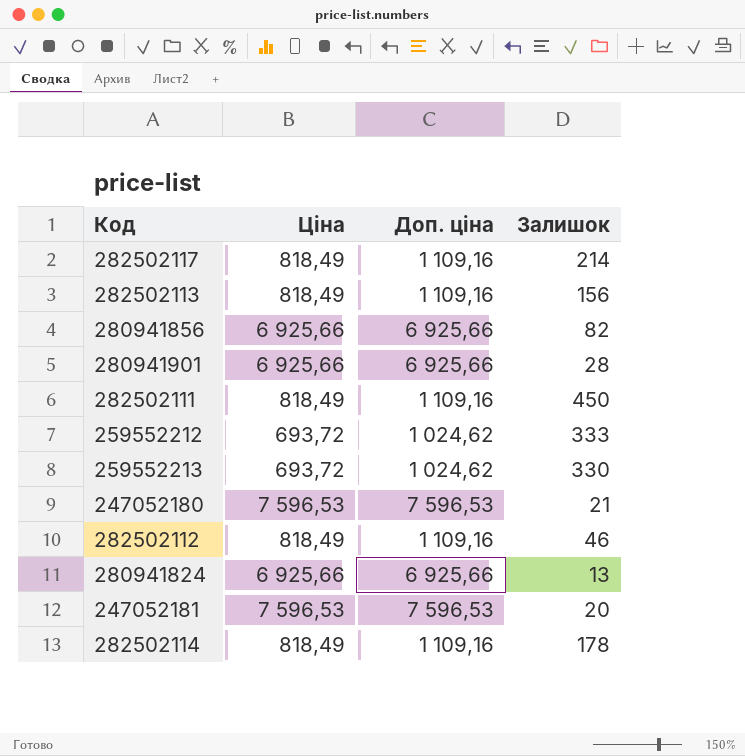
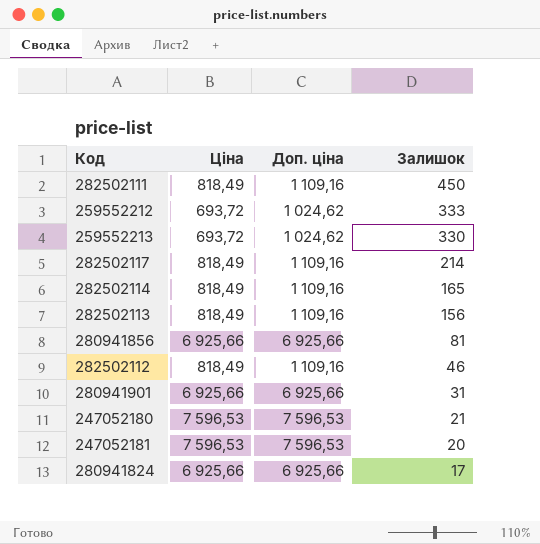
row order: none -> Залишок descending
282502114 | Залишок: 178 -> 165
280941856 | Залишок: 82 -> 81
280941901 | Залишок: 28 -> 31
280941824 | Залишок: 13 -> 17

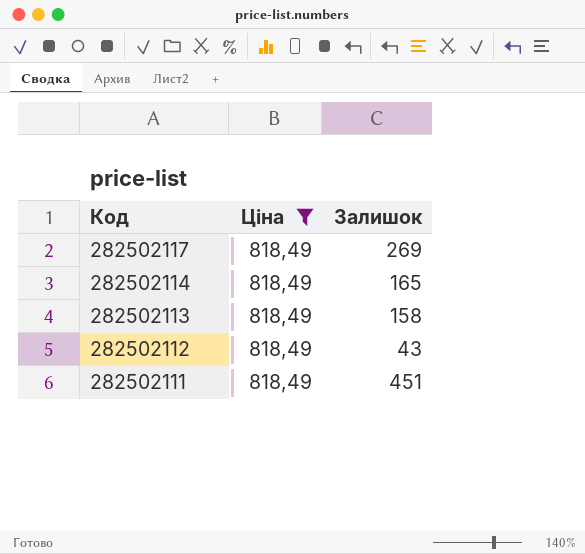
filter: none -> Ціна = 818,49
row order: Залишок descending -> Код descending
column Доп. ціна | position: 3 -> none
282502117 | Залишок: 214 -> 269
282502113 | Залишок: 156 -> 158
282502112 | Залишок: 46 -> 43
282502111 | Залишок: 450 -> 451

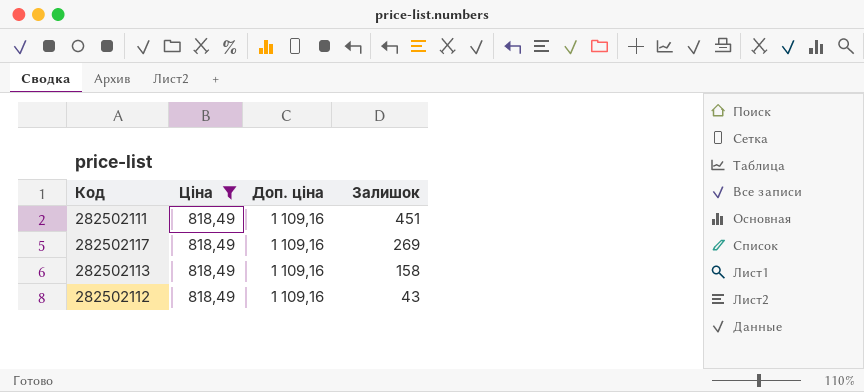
row order: Код descending -> Залишок descending
column Доп. ціна | position: none -> 3
row 282502114: 818,49 | 165 -> none

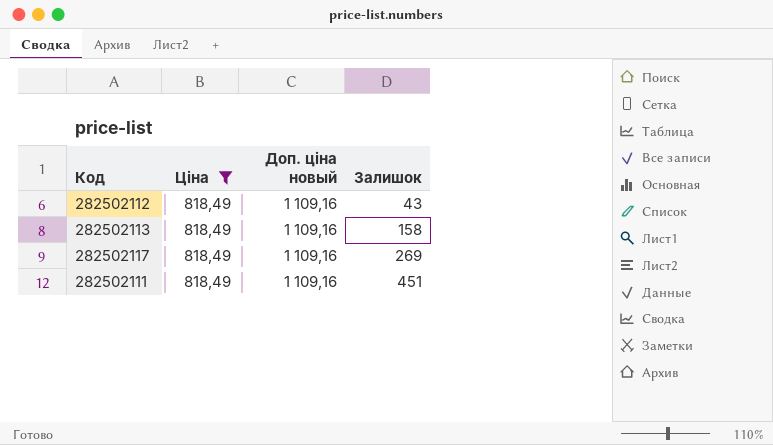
row order: Залишок descending -> Залишок ascending
column name: Доп. ціна -> Доп. ціна новый

